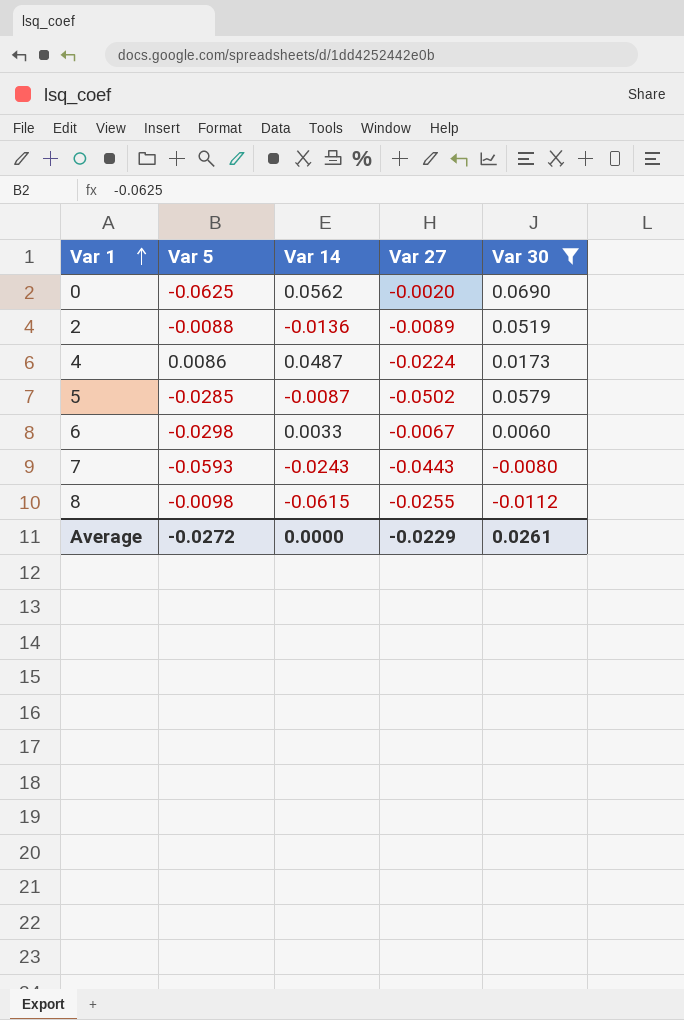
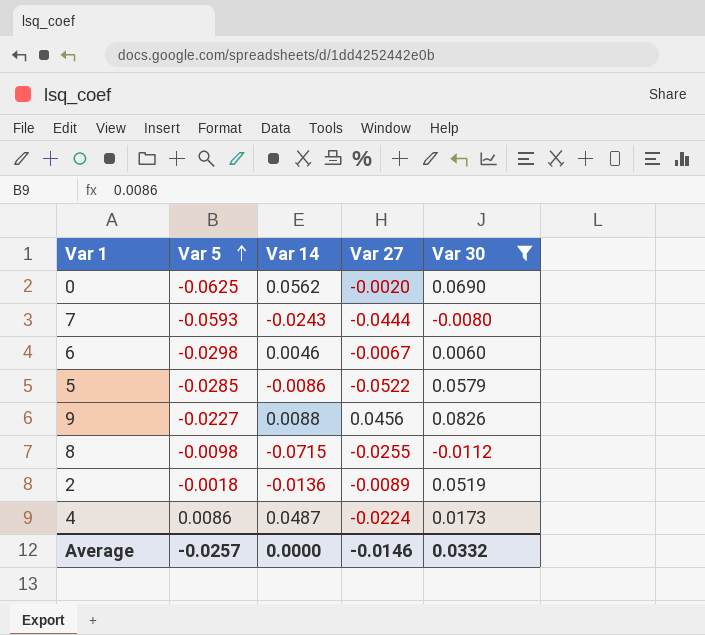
row order: Var 1 ascending -> Var 5 ascending
7 | Var 27: -0.0443 -> -0.0444
6 | Var 14: 0.0033 -> 0.0046
5 | Var 14: -0.0087 -> -0.0086
5 | Var 27: -0.0502 -> -0.0522
row 9: none -> -0.0227 | 0.0088 | 0.0456 | 0.0826
8 | Var 14: -0.0615 -> -0.0715
2 | Var 5: -0.0088 -> -0.0018
Average | Var 5: -0.0272 -> -0.0257
Average | Var 27: -0.0229 -> -0.0146
Average | Var 30: 0.0261 -> 0.0332

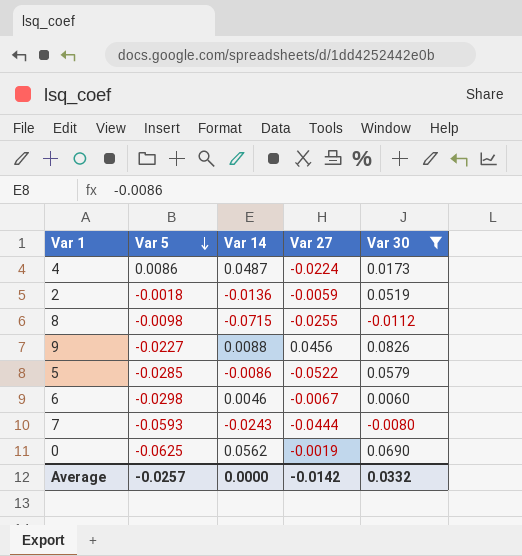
row order: Var 5 ascending -> Var 5 descending
2 | Var 27: -0.0089 -> -0.0059
0 | Var 27: -0.0020 -> -0.0019
Average | Var 27: -0.0146 -> -0.0142

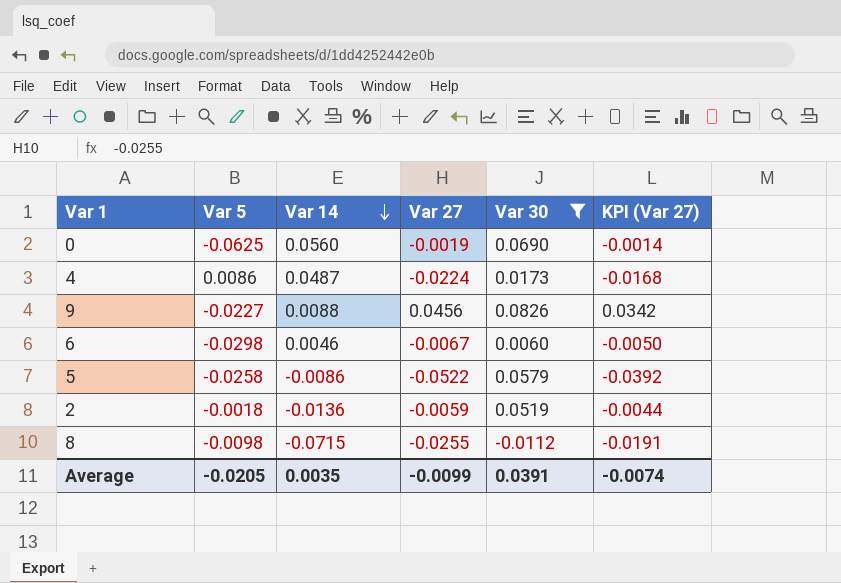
row order: Var 5 descending -> Var 14 descending
column KPI (Var 27) | formula: none -> [Var 27] * 0.75
row 7: -0.0593 | -0.0243 | -0.0444 | -0.0080 -> none
0 | Var 14: 0.0562 -> 0.0560
5 | Var 5: -0.0285 -> -0.0258
Average | Var 5: -0.0257 -> -0.0205
Average | Var 14: 0.0000 -> 0.0035
Average | Var 27: -0.0142 -> -0.0099
Average | Var 30: 0.0332 -> 0.0391

